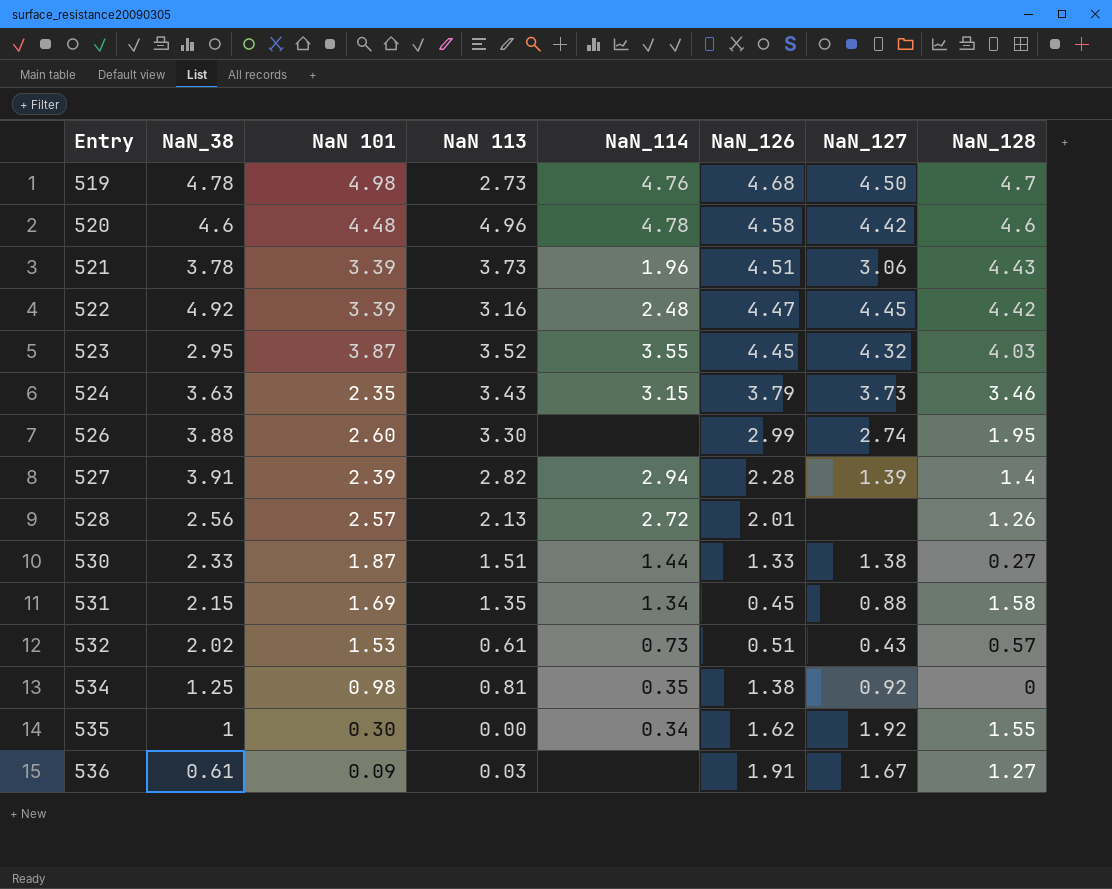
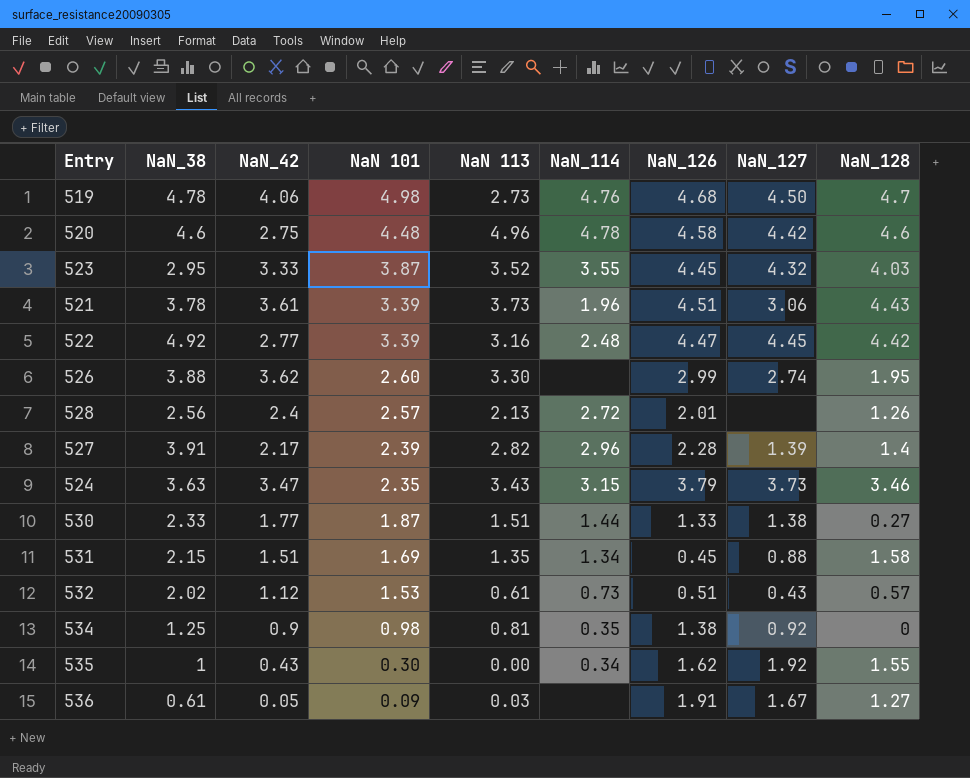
row order: Entry ascending -> NaN 101 descending
column NaN_42 | position: none -> 3
527 | NaN_114: 2.94 -> 2.96

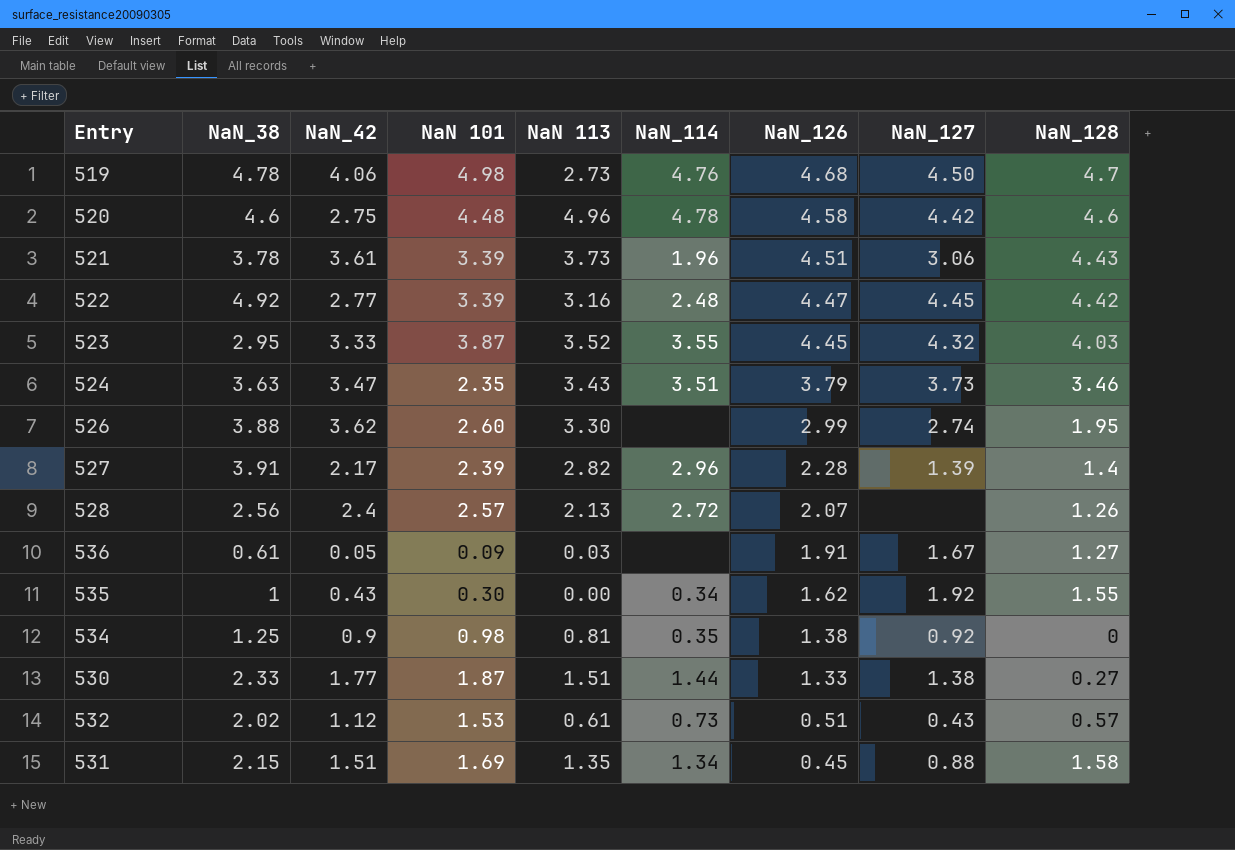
row order: NaN 101 descending -> NaN_126 descending
524 | NaN_114: 3.15 -> 3.51
528 | NaN_126: 2.01 -> 2.07

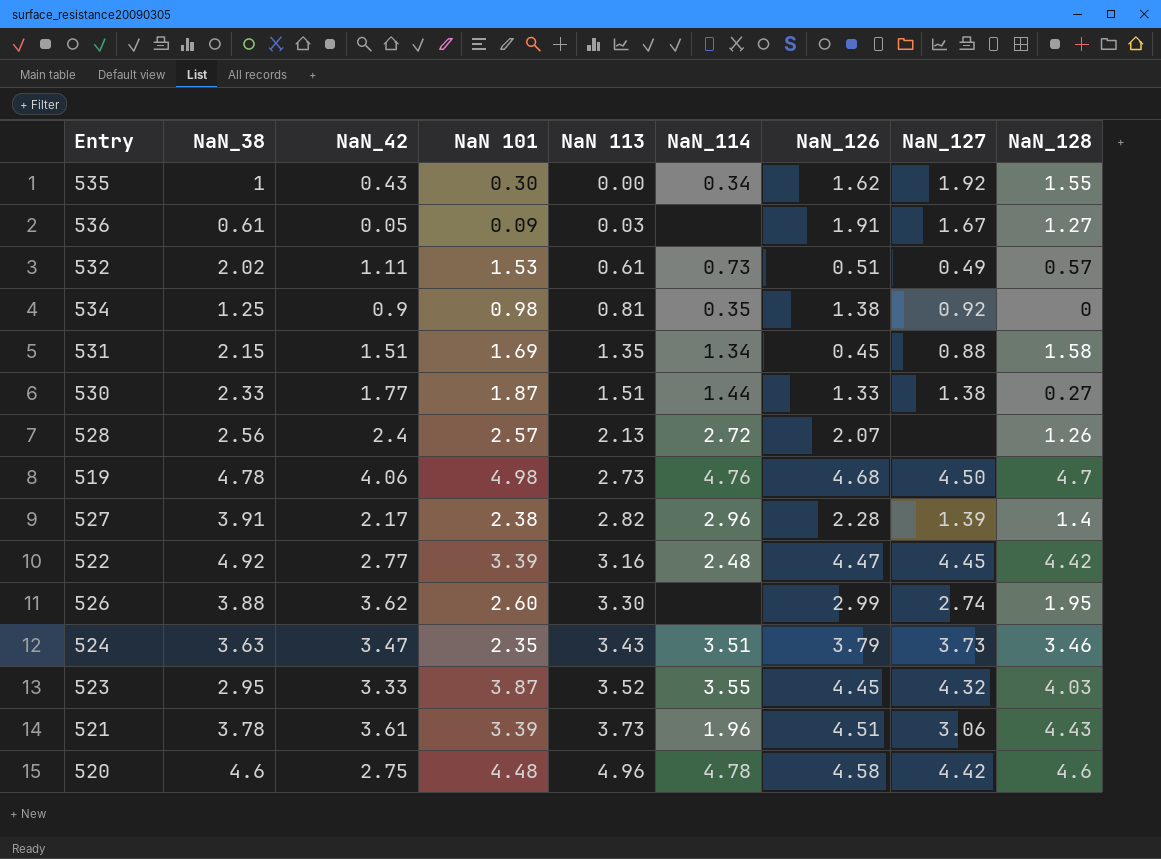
row order: NaN_126 descending -> NaN 113 ascending
532 | NaN_42: 1.12 -> 1.11
532 | NaN_127: 0.43 -> 0.49
527 | NaN 101: 2.39 -> 2.38

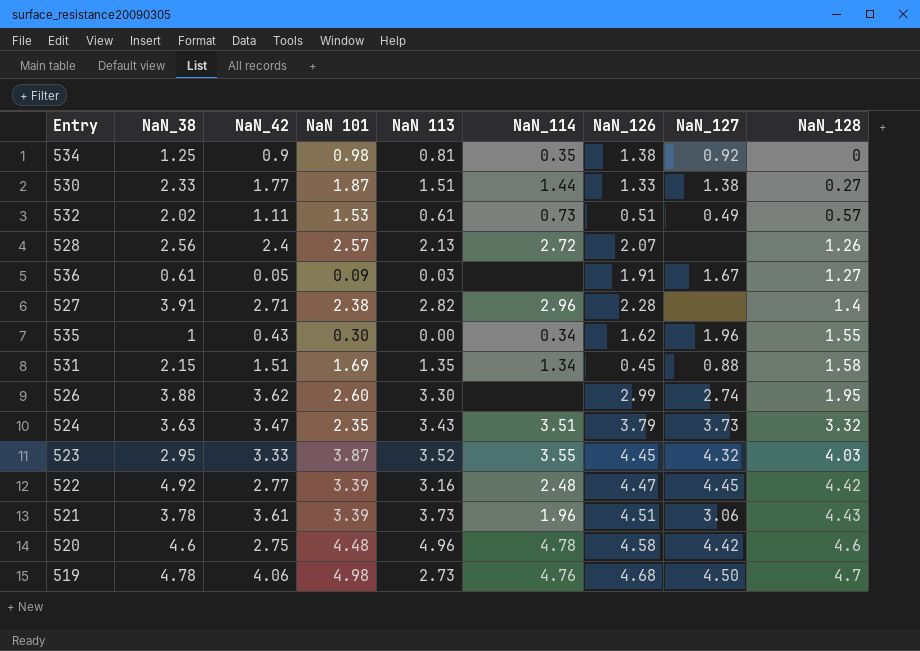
row order: NaN 113 ascending -> NaN_128 ascending
527 | NaN_42: 2.17 -> 2.71
527 | NaN_127: 1.39 -> none
535 | NaN_127: 1.92 -> 1.96
524 | NaN_128: 3.46 -> 3.32

